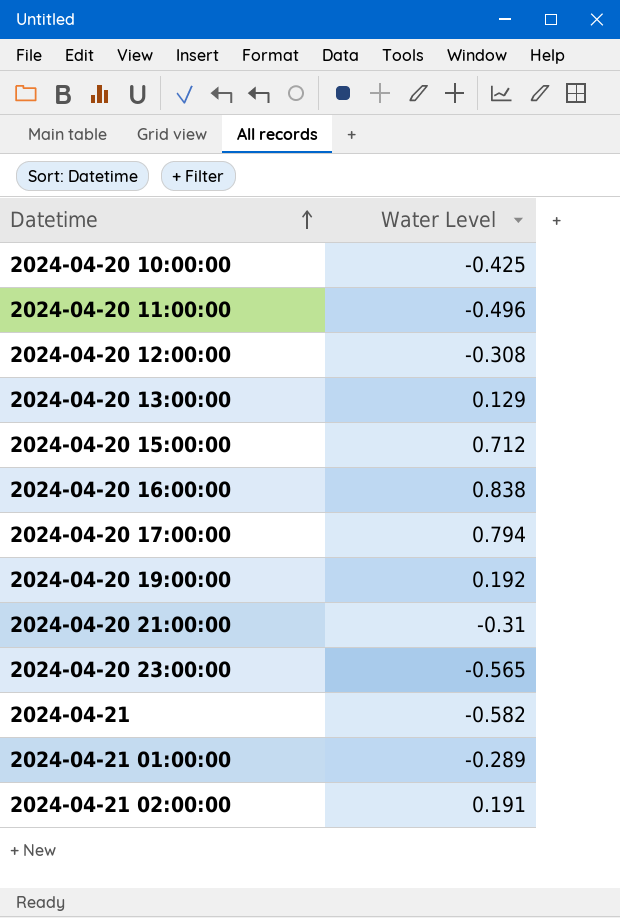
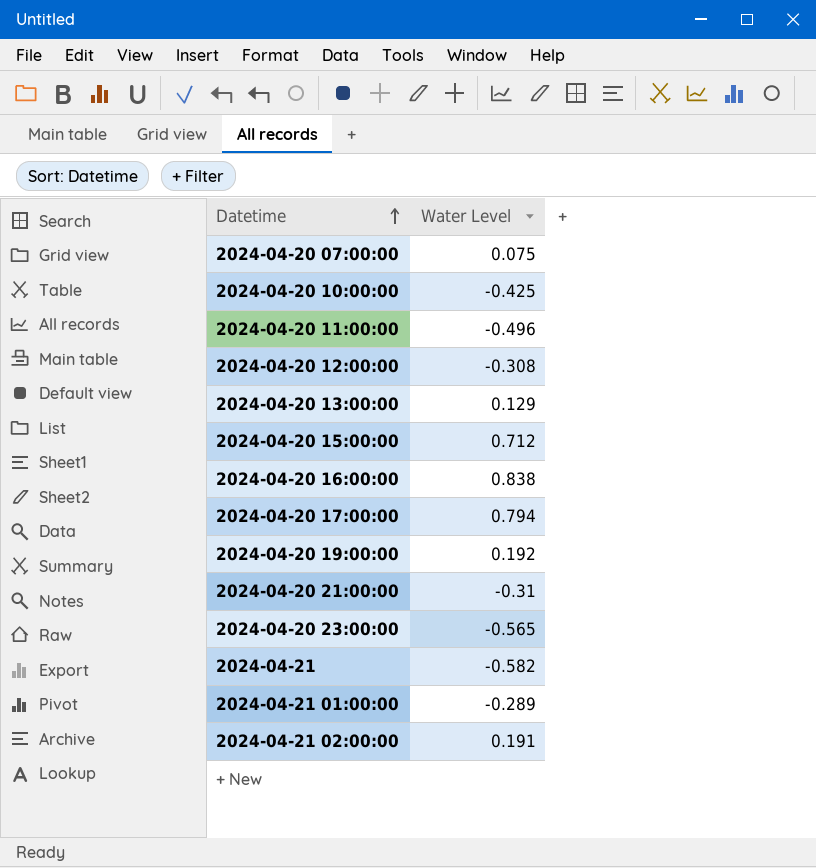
row 2024-04-20 07:00:00: none -> 0.075

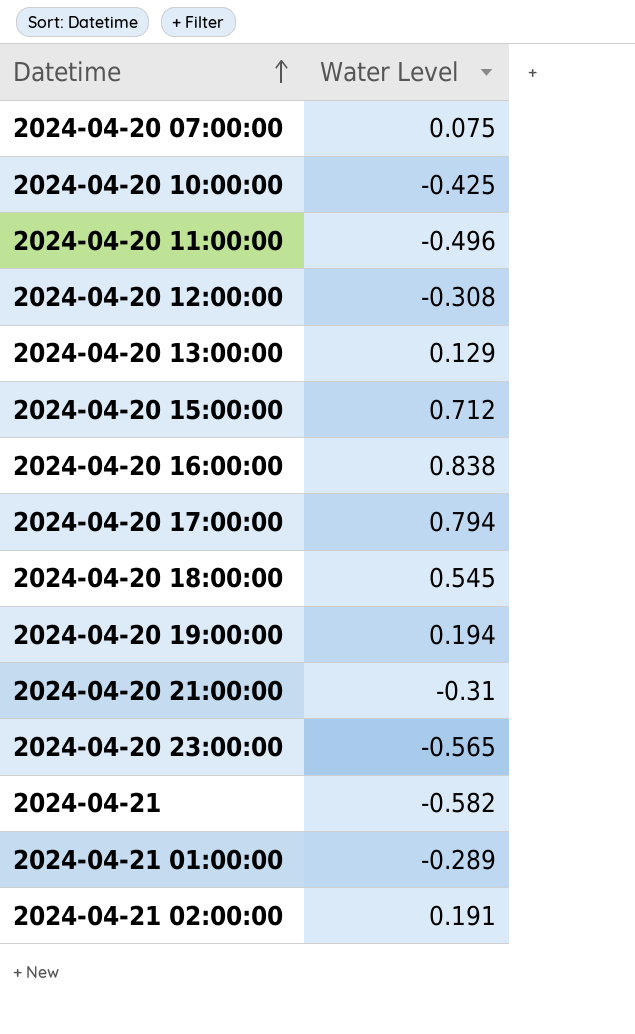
row 2024-04-20 18:00:00: none -> 0.545
2024-04-20 19:00:00 | Water Level: 0.192 -> 0.194

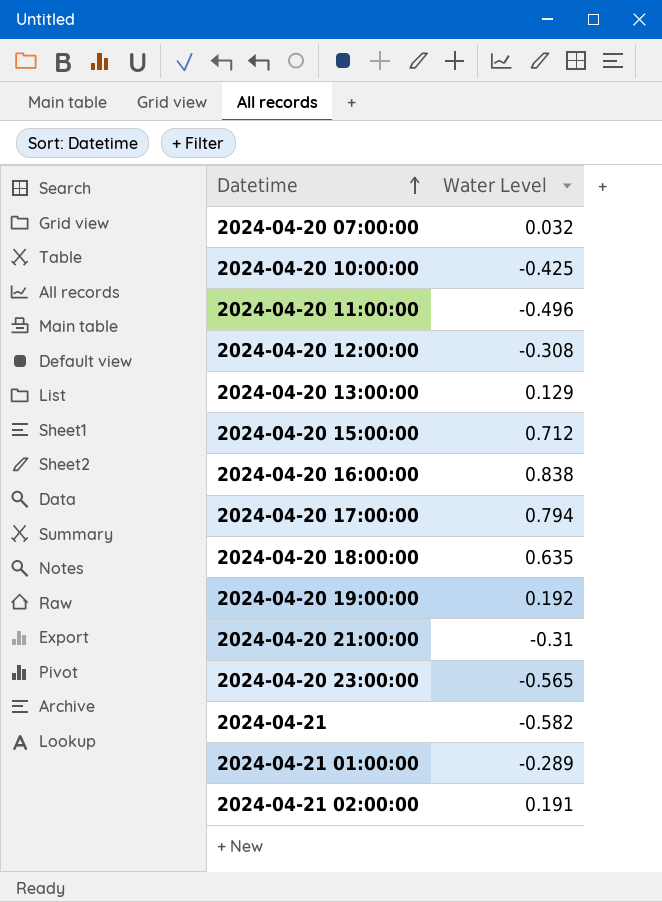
2024-04-20 07:00:00 | Water Level: 0.075 -> 0.032
2024-04-20 18:00:00 | Water Level: 0.545 -> 0.635
2024-04-20 19:00:00 | Water Level: 0.194 -> 0.192

